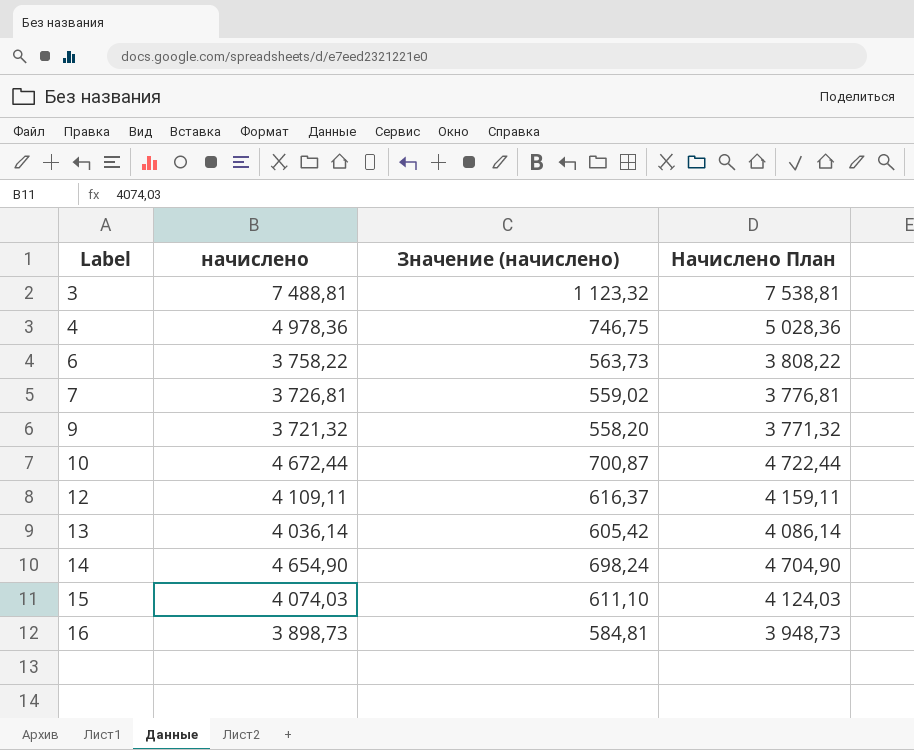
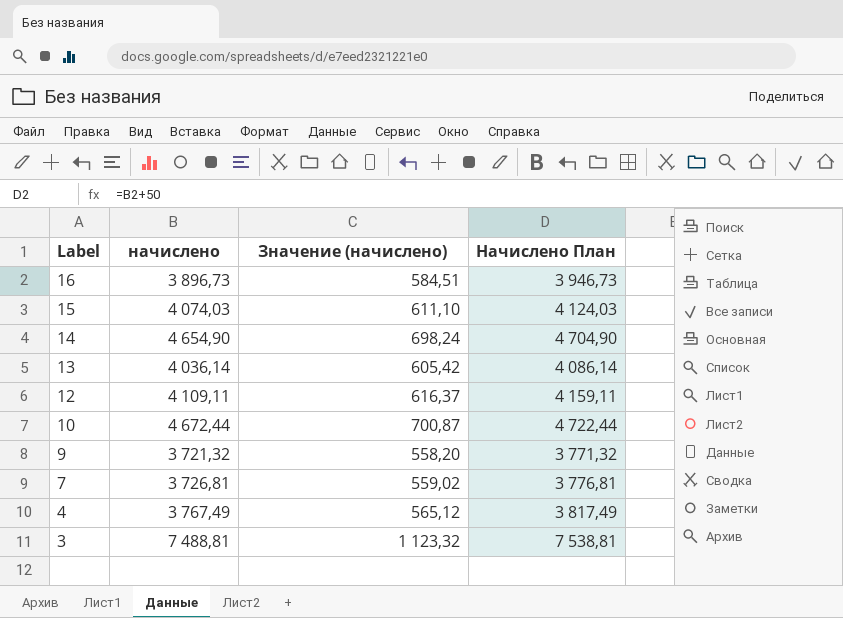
row order: Label ascending -> Label descending
row 6: 3 758,22 | 563,73 | 3 808,22 -> none
16 | начислено: 3 898,73 -> 3 896,73
16 | Значение (начислено): 584,81 -> 584,51
16 | Начислено План: 3 948,73 -> 3 946,73
4 | начислено: 4 978,36 -> 3 767,49
4 | Значение (начислено): 746,75 -> 565,12
4 | Начислено План: 5 028,36 -> 3 817,49

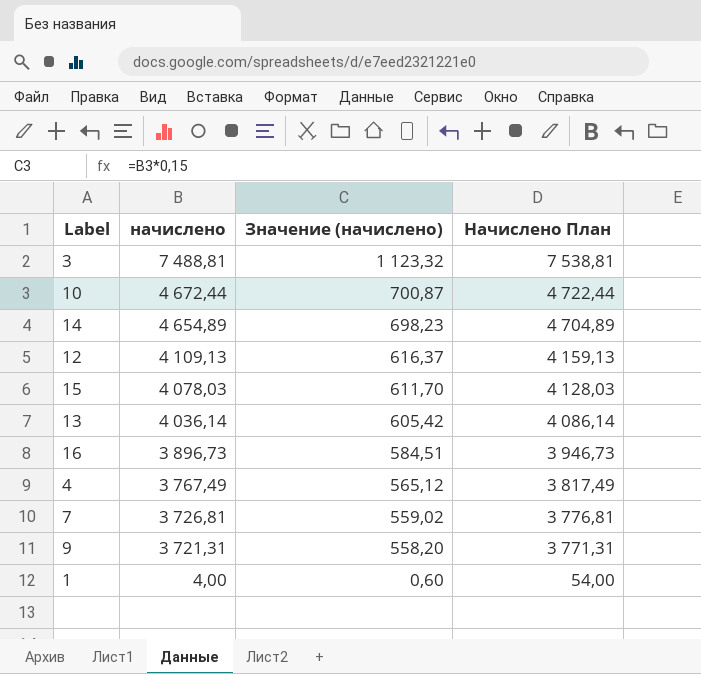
row order: Label descending -> начислено descending
14 | начислено: 4 654,90 -> 4 654,89
14 | Значение (начислено): 698,24 -> 698,23
14 | Начислено План: 4 704,90 -> 4 704,89
12 | начислено: 4 109,11 -> 4 109,13
12 | Начислено План: 4 159,11 -> 4 159,13
15 | начислено: 4 074,03 -> 4 078,03
15 | Значение (начислено): 611,10 -> 611,70
15 | Начислено План: 4 124,03 -> 4 128,03
9 | начислено: 3 721,32 -> 3 721,31
9 | Начислено План: 3 771,32 -> 3 771,31
row 1: none -> 4,00 | 0,60 | 54,00

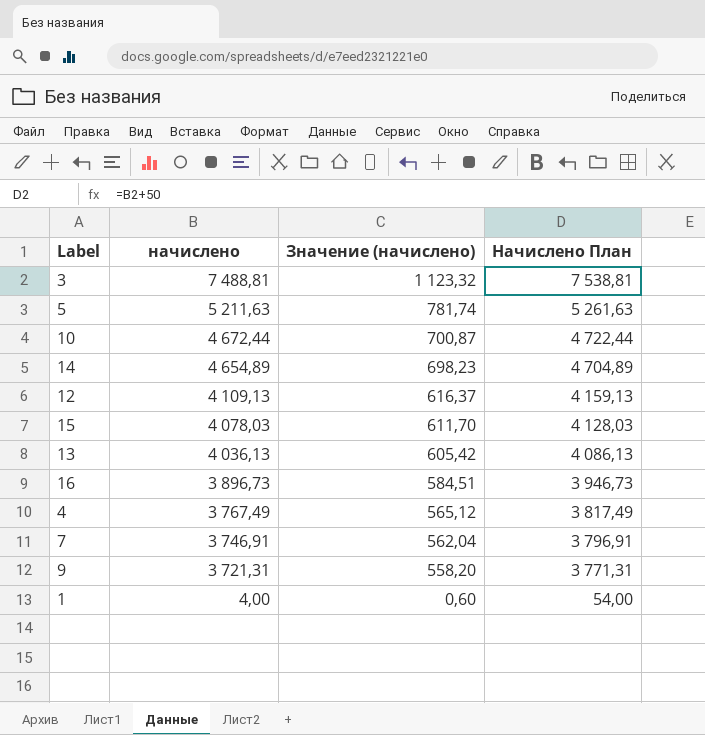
row 5: none -> 5 211,63 | 781,74 | 5 261,63
13 | начислено: 4 036,14 -> 4 036,13
13 | Начислено План: 4 086,14 -> 4 086,13
7 | начислено: 3 726,81 -> 3 746,91
7 | Значение (начислено): 559,02 -> 562,04
7 | Начислено План: 3 776,81 -> 3 796,91

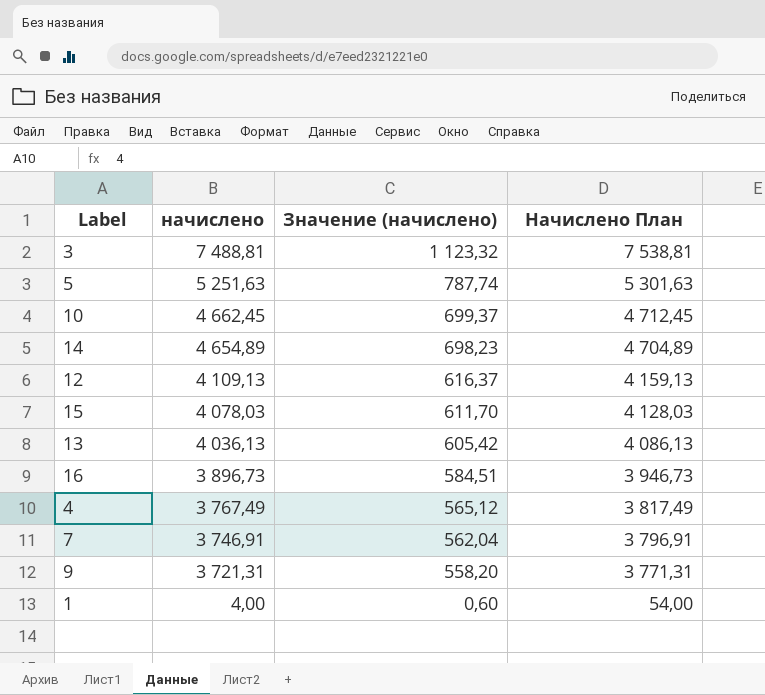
5 | начислено: 5 211,63 -> 5 251,63
5 | Значение (начислено): 781,74 -> 787,74
5 | Начислено План: 5 261,63 -> 5 301,63
10 | начислено: 4 672,44 -> 4 662,45
10 | Значение (начислено): 700,87 -> 699,37
10 | Начислено План: 4 722,44 -> 4 712,45

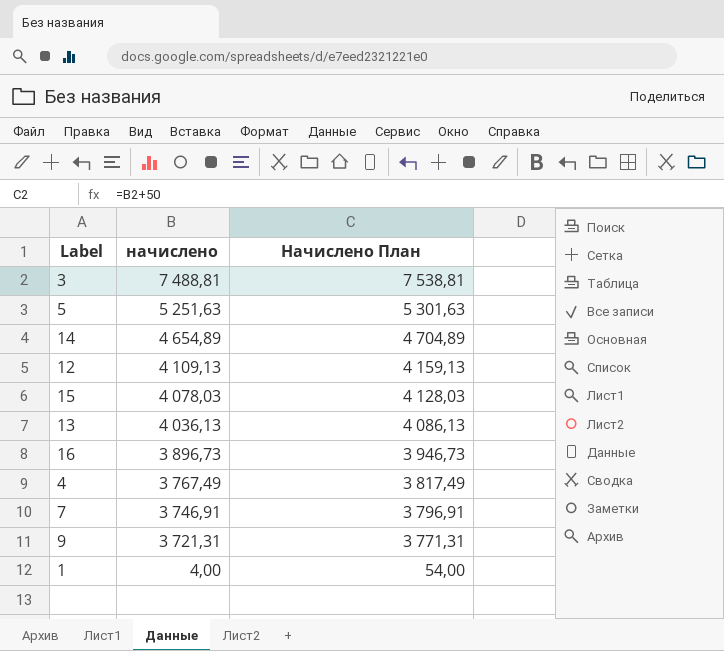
column Значение (начислено) | formula: [начислено] * 0,15 -> none
row 10: 4 662,45 | 699,37 | 4 712,45 -> none

